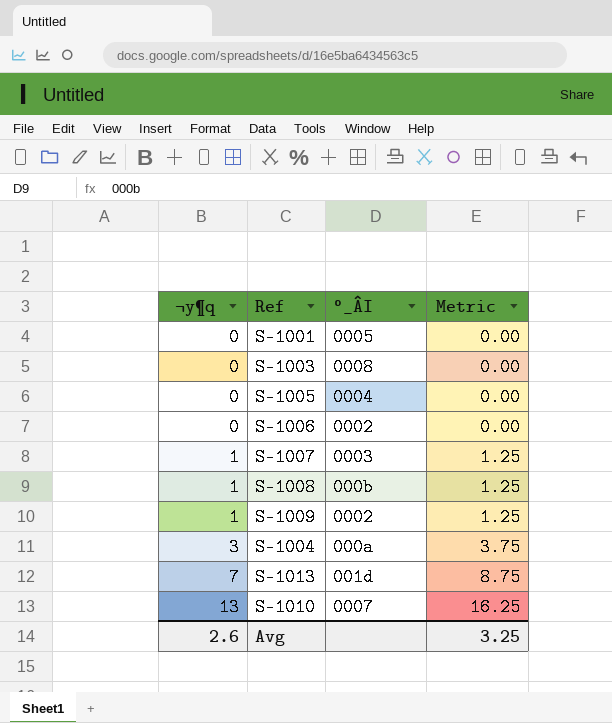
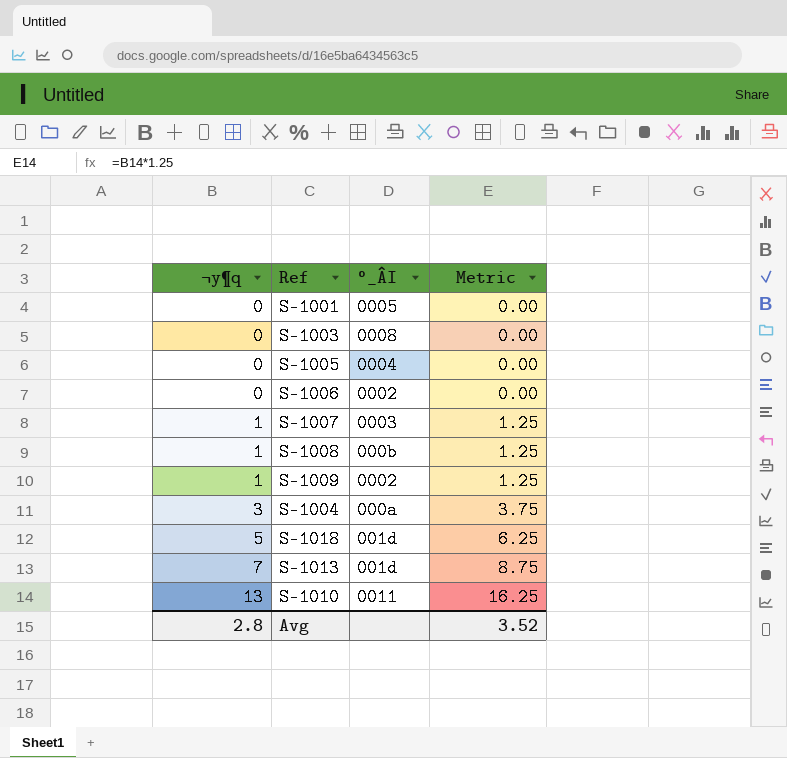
row S-1018: none -> 5 | 001d | 6.25
S-1010 | °_ÂI: 0007 -> 0011
Avg | ¬y¶q: 2.6 -> 2.8
Avg | Metric: 3.25 -> 3.52

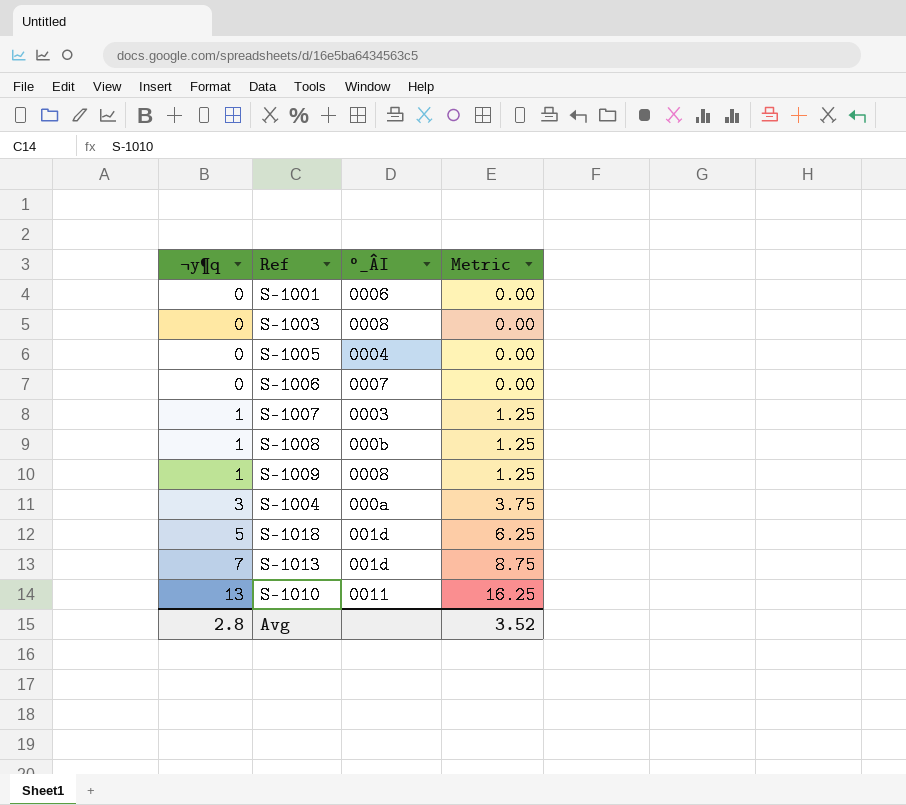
S-1001 | °_ÂI: 0005 -> 0006
S-1006 | °_ÂI: 0002 -> 0007
S-1009 | °_ÂI: 0002 -> 0008

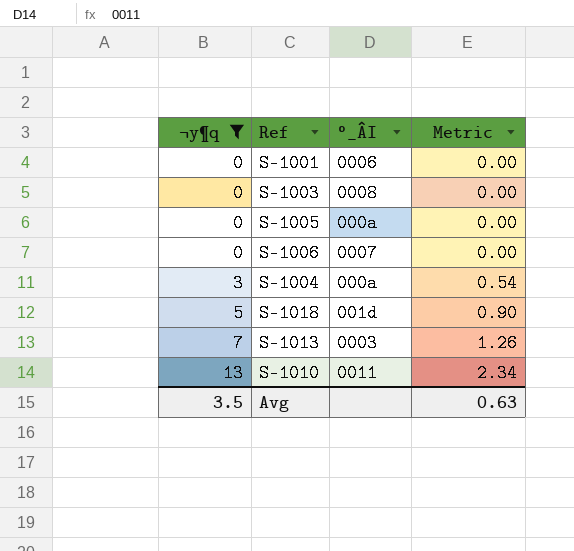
filter: none -> ¬y¶q != 1
column Metric | formula: [¬y¶q] * 1.25 -> [¬y¶q] * 0.18
S-1005 | °_ÂI: 0004 -> 000a
S-1013 | °_ÂI: 001d -> 0003
Avg | ¬y¶q: 2.8 -> 3.5
Avg | Metric: 3.52 -> 0.63

